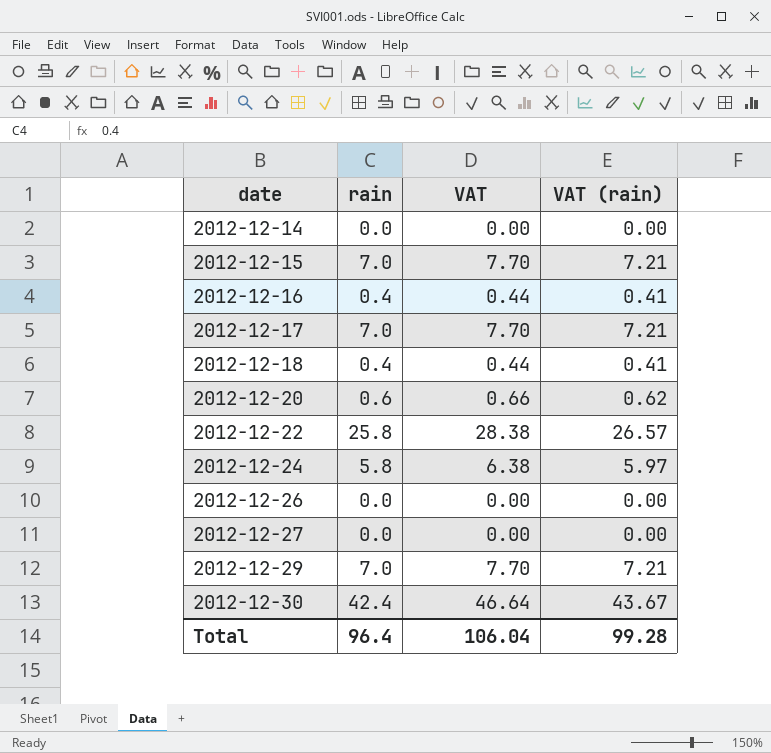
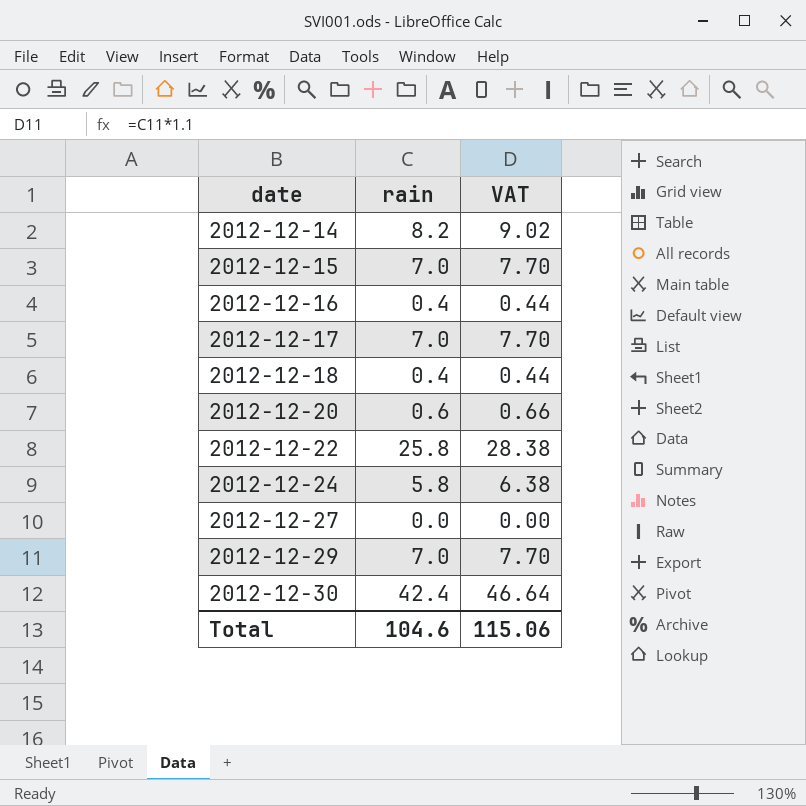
column VAT (rain) | formula: [rain] * 1.03 -> none
row 2012-12-26: 0.0 | 0.00 | 0.00 -> none
2012-12-14 | rain: 0.0 -> 8.2
2012-12-14 | VAT: 0.00 -> 9.02
Total | rain: 96.4 -> 104.6
Total | VAT: 106.04 -> 115.06

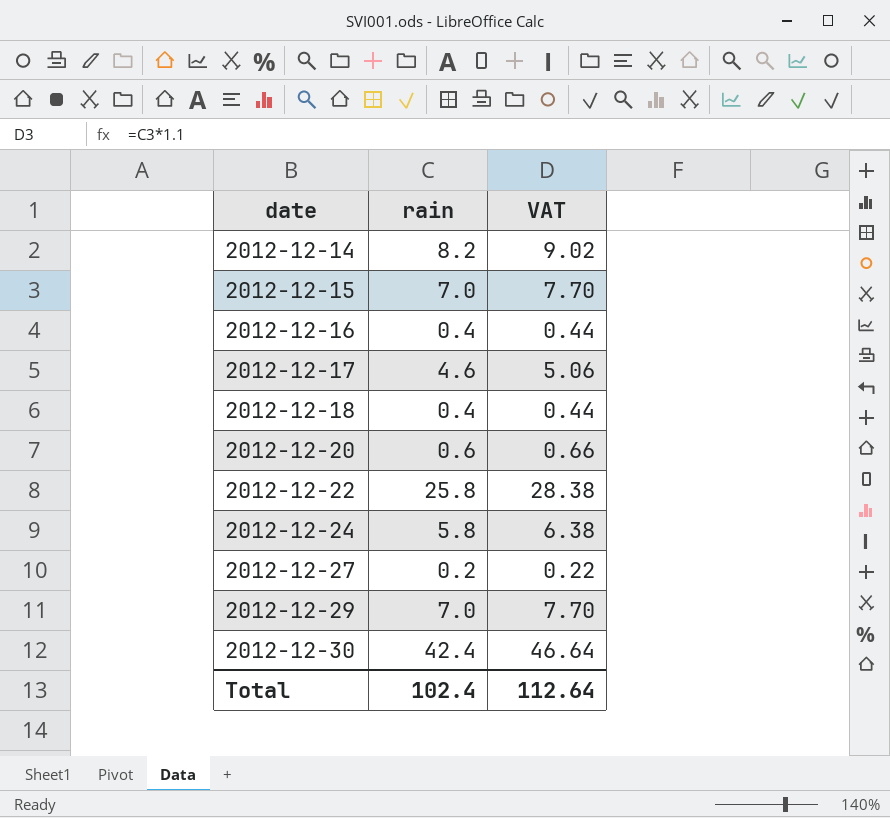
2012-12-17 | rain: 7.0 -> 4.6
2012-12-17 | VAT: 7.70 -> 5.06
2012-12-27 | rain: 0.0 -> 0.2
2012-12-27 | VAT: 0.00 -> 0.22
Total | rain: 104.6 -> 102.4
Total | VAT: 115.06 -> 112.64

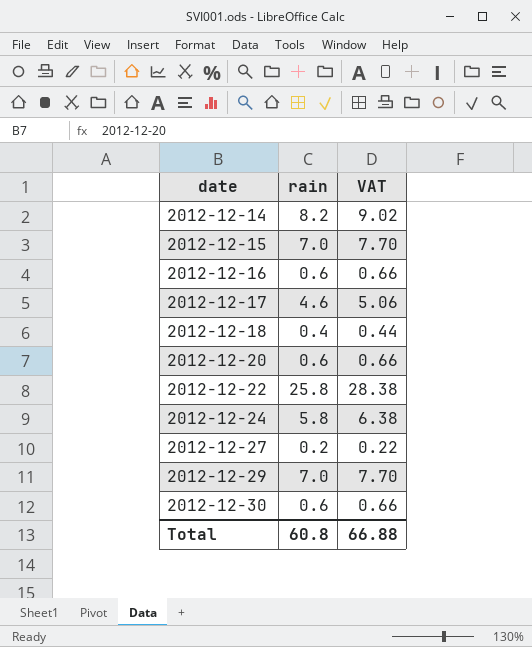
2012-12-16 | rain: 0.4 -> 0.6
2012-12-16 | VAT: 0.44 -> 0.66
2012-12-30 | rain: 42.4 -> 0.6
2012-12-30 | VAT: 46.64 -> 0.66
Total | rain: 102.4 -> 60.8
Total | VAT: 112.64 -> 66.88

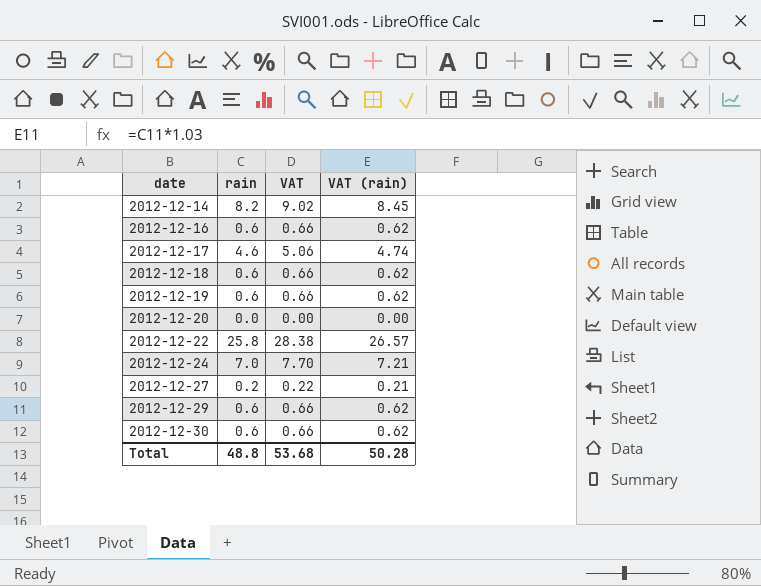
column VAT (rain) | formula: none -> [rain] * 1.03
row 2012-12-15: 7.0 | 7.70 -> none
2012-12-18 | rain: 0.4 -> 0.6
2012-12-18 | VAT: 0.44 -> 0.66
row 2012-12-19: none -> 0.6 | 0.66 | 0.62
2012-12-20 | rain: 0.6 -> 0.0
2012-12-20 | VAT: 0.66 -> 0.00
2012-12-24 | rain: 5.8 -> 7.0
2012-12-24 | VAT: 6.38 -> 7.70
2012-12-29 | rain: 7.0 -> 0.6
2012-12-29 | VAT: 7.70 -> 0.66
Total | rain: 60.8 -> 48.8
Total | VAT: 66.88 -> 53.68

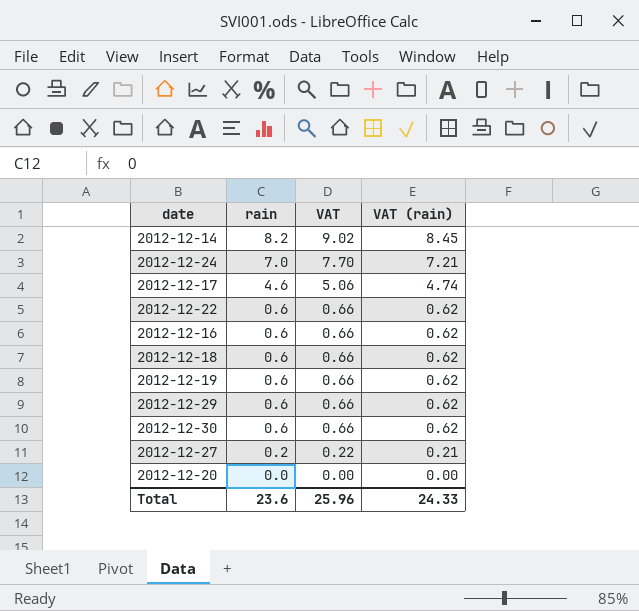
row order: date ascending -> rain descending
2012-12-22 | rain: 25.8 -> 0.6
2012-12-22 | VAT: 28.38 -> 0.66
2012-12-22 | VAT (rain): 26.57 -> 0.62
Total | rain: 48.8 -> 23.6
Total | VAT: 53.68 -> 25.96
Total | VAT (rain): 50.28 -> 24.33

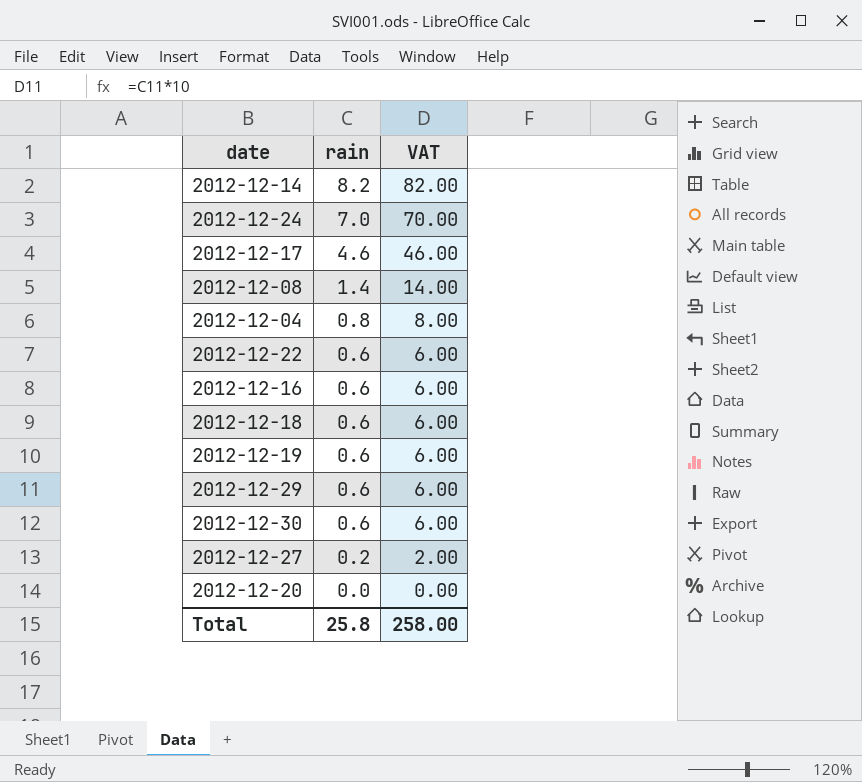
column VAT (rain) | formula: [rain] * 1.03 -> none
column VAT | formula: [rain] * 1.1 -> [rain] * 10
row 2012-12-08: none -> 1.4 | 14.00
row 2012-12-04: none -> 0.8 | 8.00
Total | rain: 23.6 -> 25.8
Total | VAT: 25.96 -> 258.00

